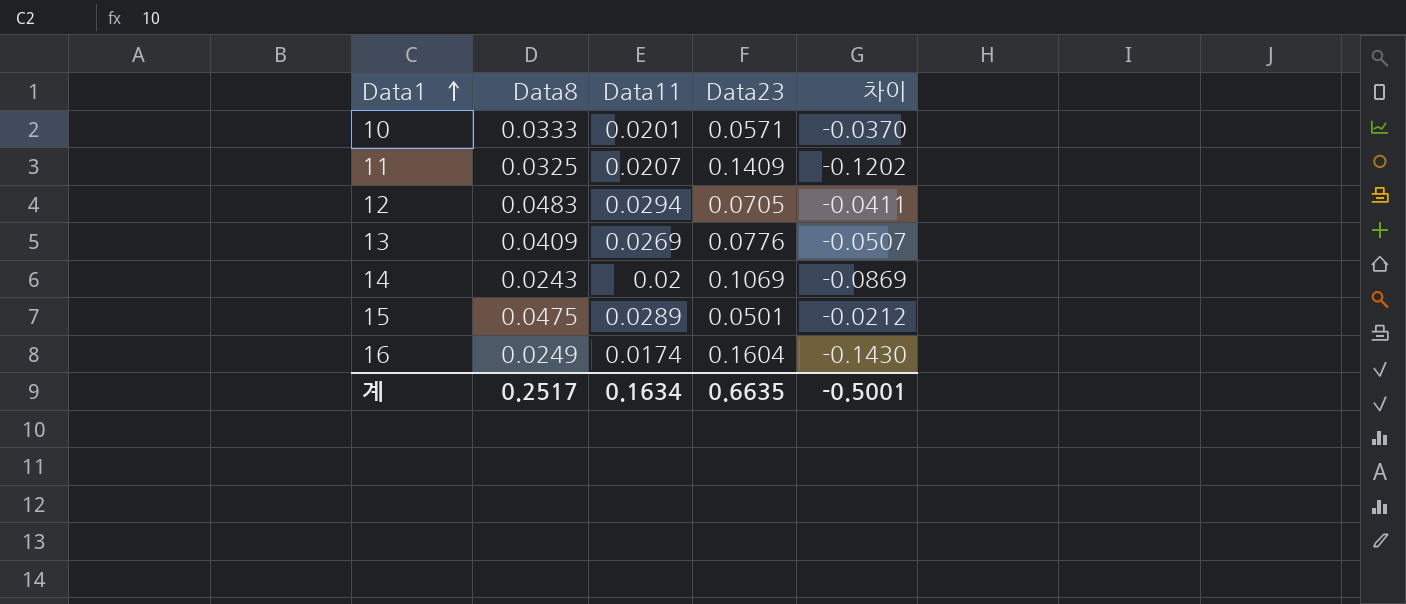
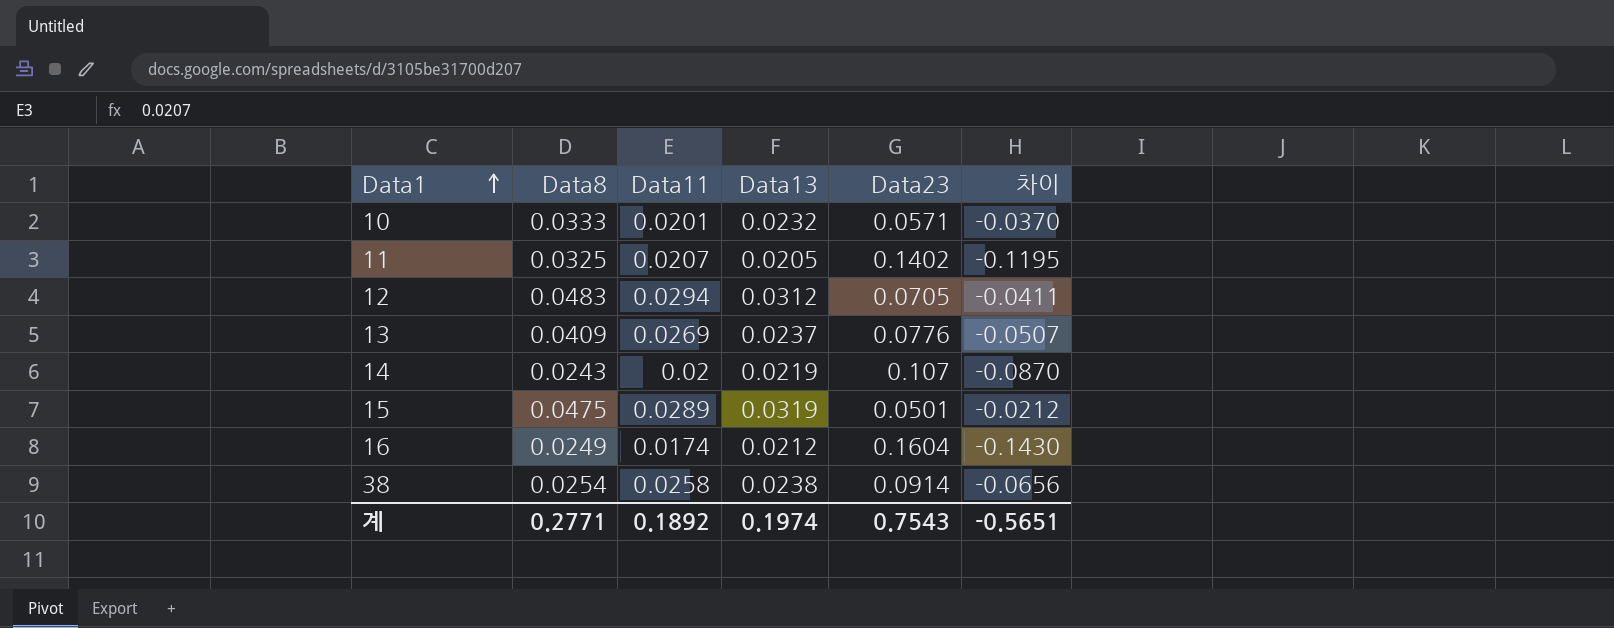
column Data13 | position: none -> 4
11 | Data23: 0.1409 -> 0.1402
11 | 차이: -0.1202 -> -0.1195
14 | Data23: 0.1069 -> 0.107
14 | 차이: -0.0869 -> -0.0870
row 38: none -> 0.0254 | 0.0258 | 0.0238 | 0.0914 | -0.0656
계 | Data8: 0.2517 -> 0.2771
계 | Data11: 0.1634 -> 0.1892
계 | Data23: 0.6635 -> 0.7543
계 | 차이: -0.5001 -> -0.5651

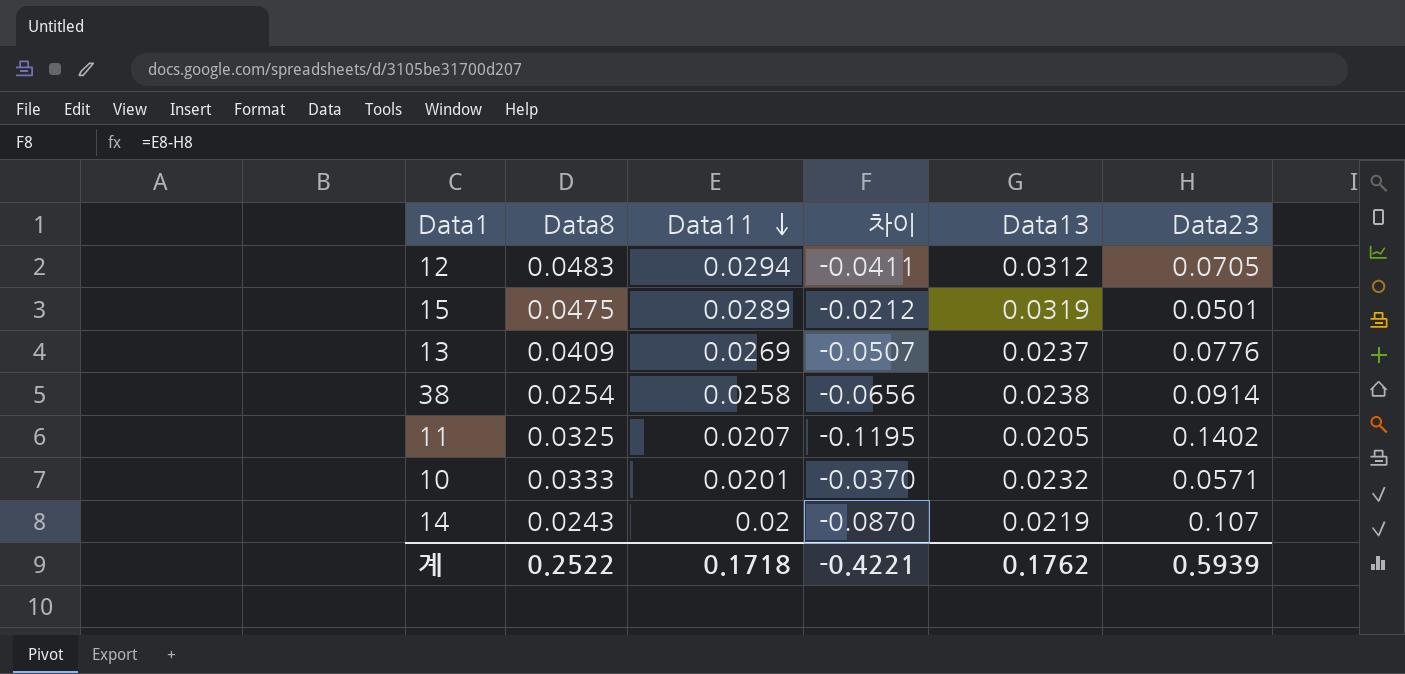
row order: Data1 ascending -> Data11 descending
column 차이 | position: 6 -> 4
row 16: 0.0249 | 0.0174 | 0.0212 | 0.1604 | -0.1430 -> none
계 | Data8: 0.2771 -> 0.2522
계 | Data11: 0.1892 -> 0.1718
계 | 차이: -0.5651 -> -0.4221
계 | Data13: 0.1974 -> 0.1762
계 | Data23: 0.7543 -> 0.5939

